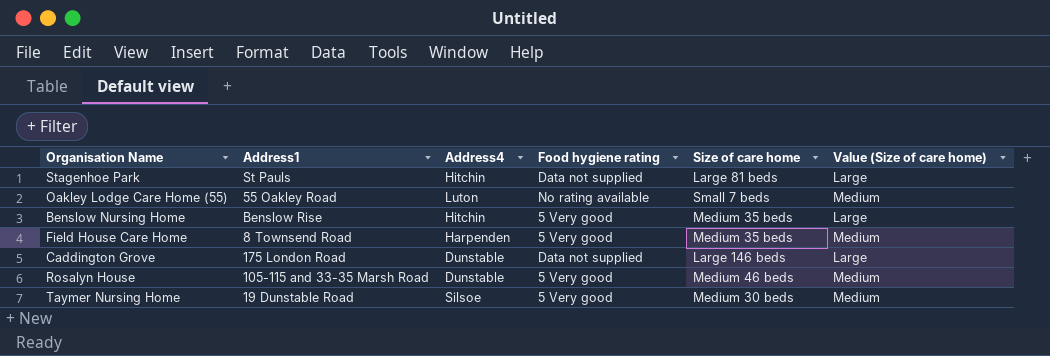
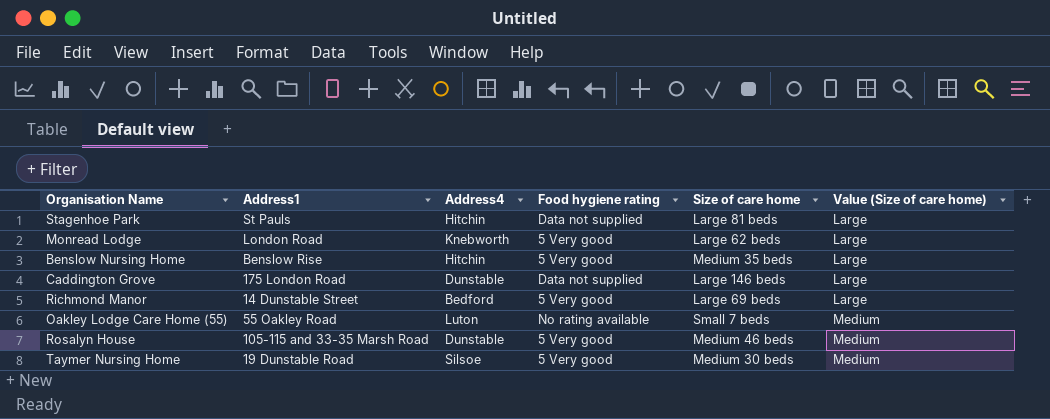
row order: none -> Value (Size of care home) ascending
row Field House Care Home: 8 Townsend Road | Harpenden | 5 Very good | Medium 35 beds | Medium -> none
row Monread Lodge: none -> London Road | Knebworth | 5 Very good | Large 62 beds | Large
row Richmond Manor: none -> 14 Dunstable Street | Bedford | 5 Very good | Large 69 beds | Large

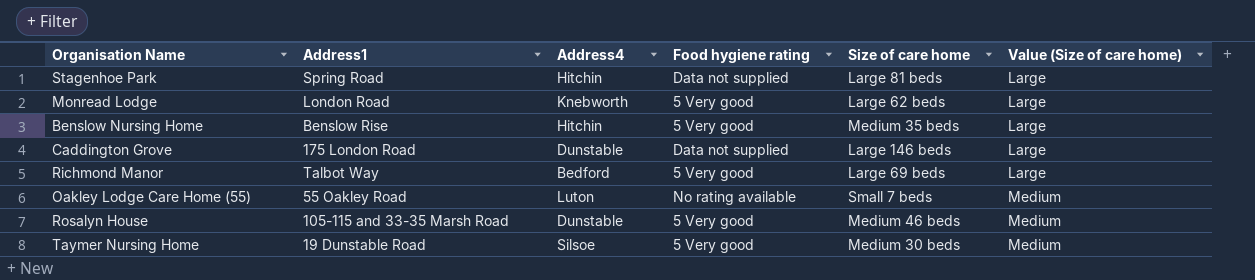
Stagenhoe Park | Address1: St Pauls -> Spring Road
Richmond Manor | Address1: 14 Dunstable Street -> Talbot Way

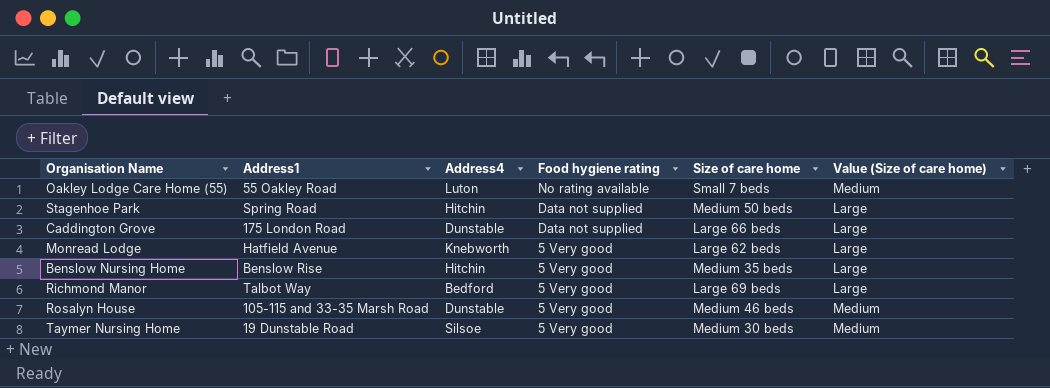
row order: Value (Size of care home) ascending -> Food hygiene rating descending
Stagenhoe Park | Size of care home: Large 81 beds -> Medium 50 beds
Caddington Grove | Size of care home: Large 146 beds -> Large 66 beds
Monread Lodge | Address1: London Road -> Hatfield Avenue

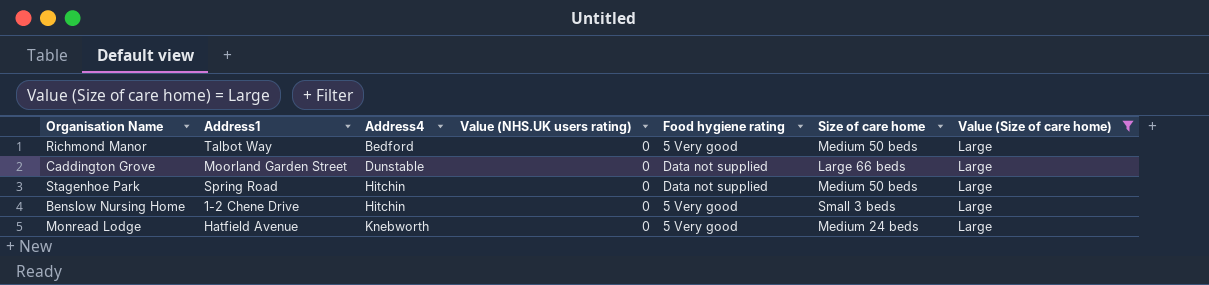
filter: none -> Value (Size of care home) = Large
row order: Food hygiene rating descending -> Address4 ascending
column Value (NHS.UK users rating) | position: none -> 4
Richmond Manor | Size of care home: Large 69 beds -> Medium 50 beds
Caddington Grove | Address1: 175 London Road -> Moorland Garden Street
Benslow Nursing Home | Address1: Benslow Rise -> 1-2 Chene Drive
Benslow Nursing Home | Size of care home: Medium 35 beds -> Small 3 beds
Monread Lodge | Size of care home: Large 62 beds -> Medium 24 beds

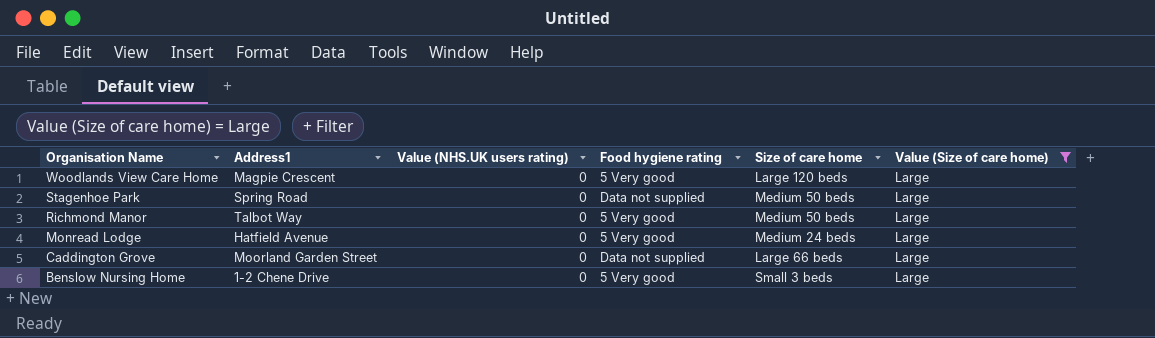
row order: Address4 ascending -> Organisation Name descending
column Address4 | position: 3 -> none
row Woodlands View Care Home: none -> Magpie Crescent | 0 | 5 Very good | Large 120 beds | Large

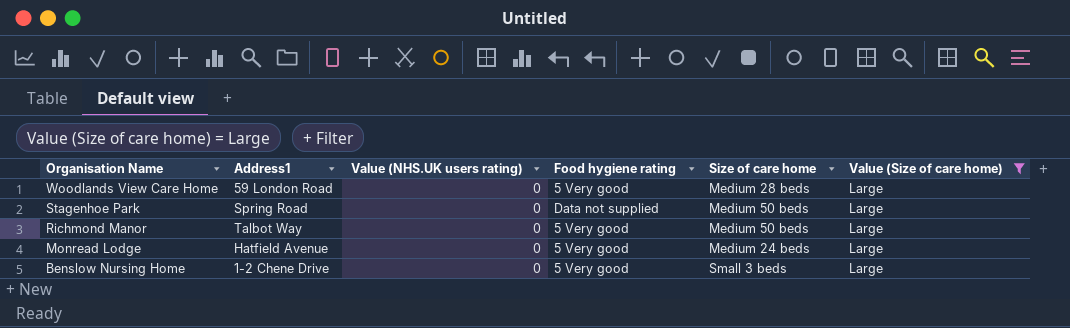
row Caddington Grove: Moorland Garden Street | 0 | Data not supplied | Large 66 beds | Large -> none
Woodlands View Care Home | Address1: Magpie Crescent -> 59 London Road
Woodlands View Care Home | Size of care home: Large 120 beds -> Medium 28 beds

